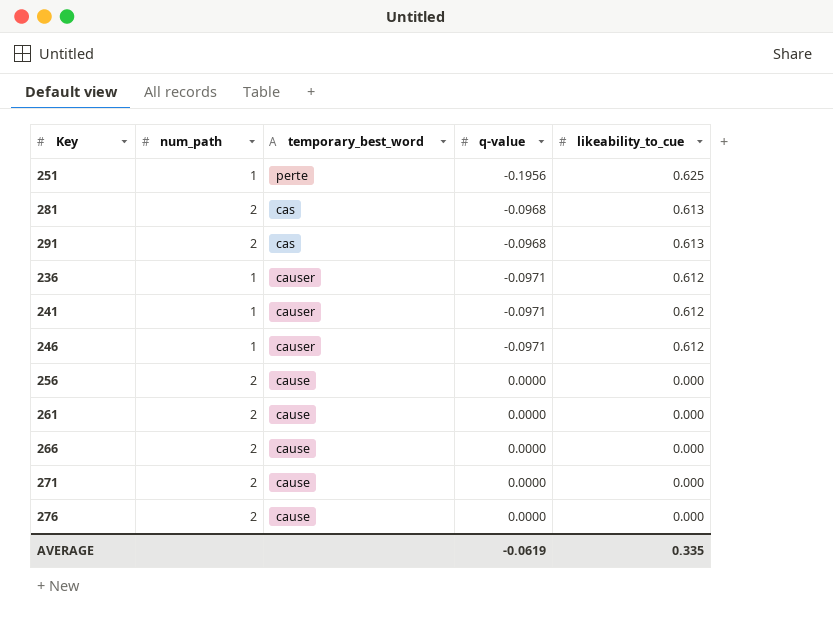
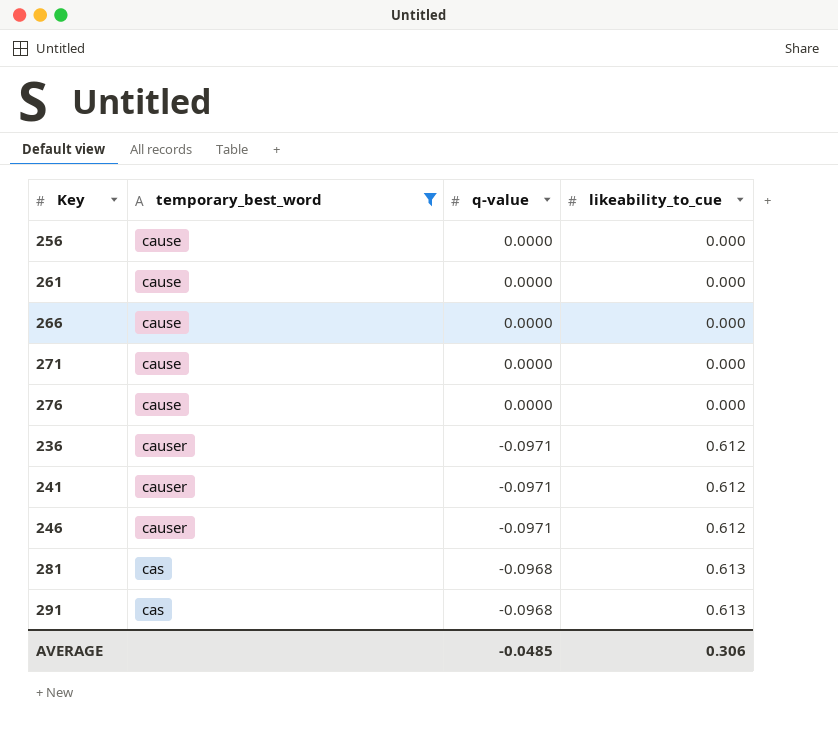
filter: none -> temporary_best_word != perte
row order: likeability_to_cue descending -> likeability_to_cue ascending
column num_path | position: 2 -> none
AVERAGE | q-value: -0.0619 -> -0.0485
AVERAGE | likeability_to_cue: 0.335 -> 0.306

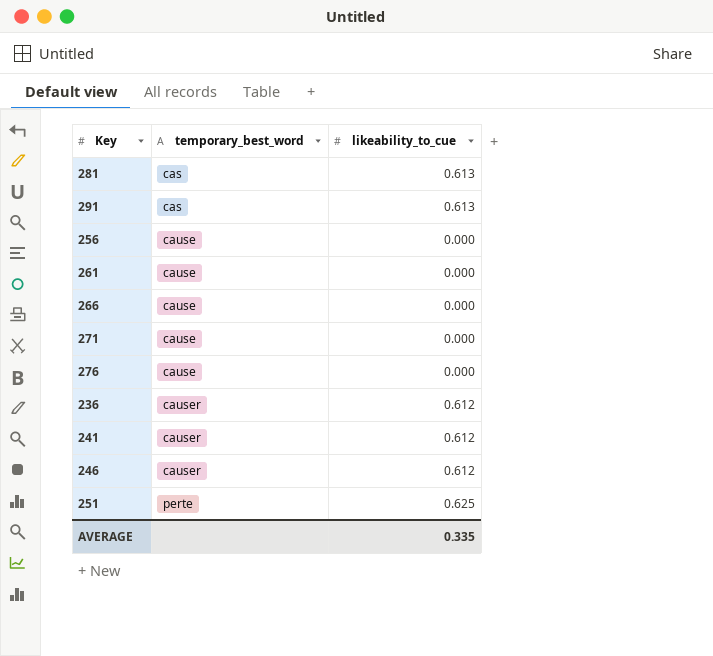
filter: temporary_best_word != perte -> none
row order: likeability_to_cue ascending -> temporary_best_word ascending
column q-value | position: 3 -> none
AVERAGE | likeability_to_cue: 0.306 -> 0.335

